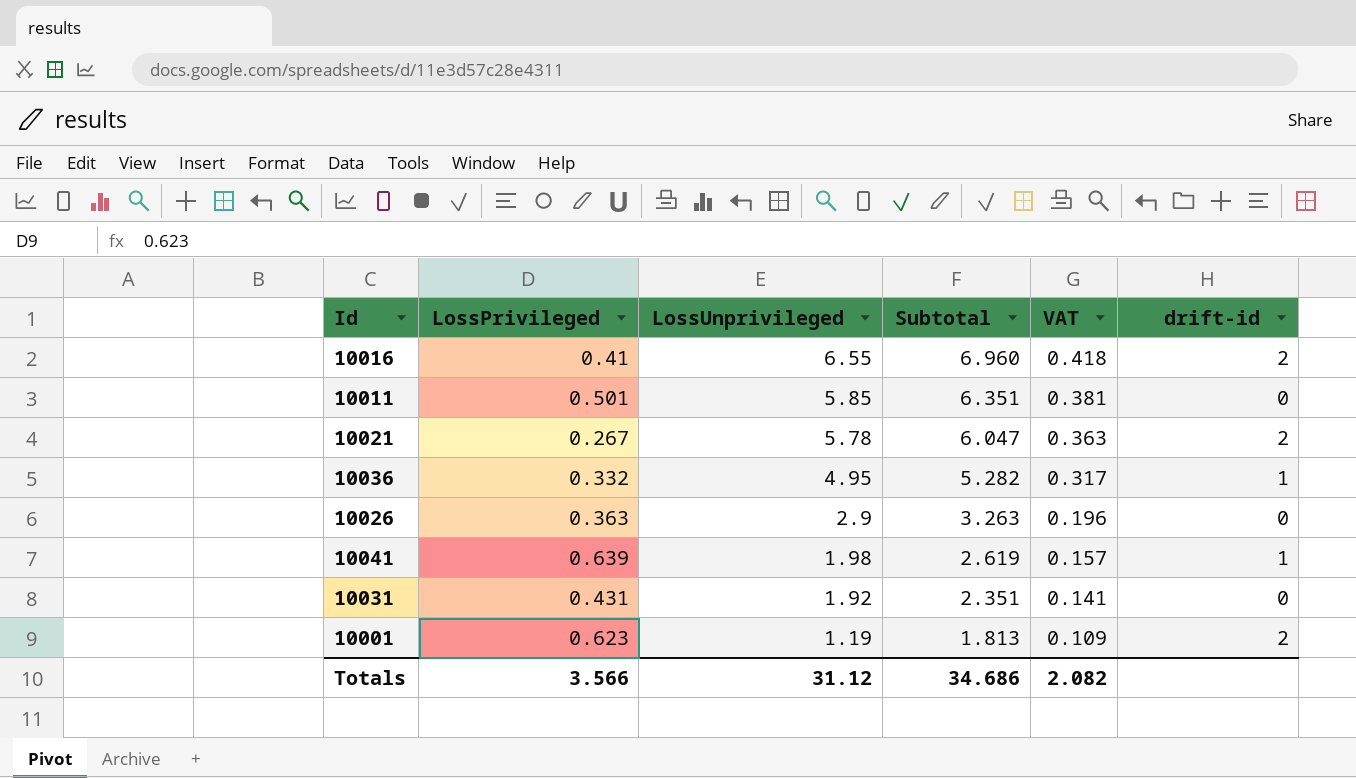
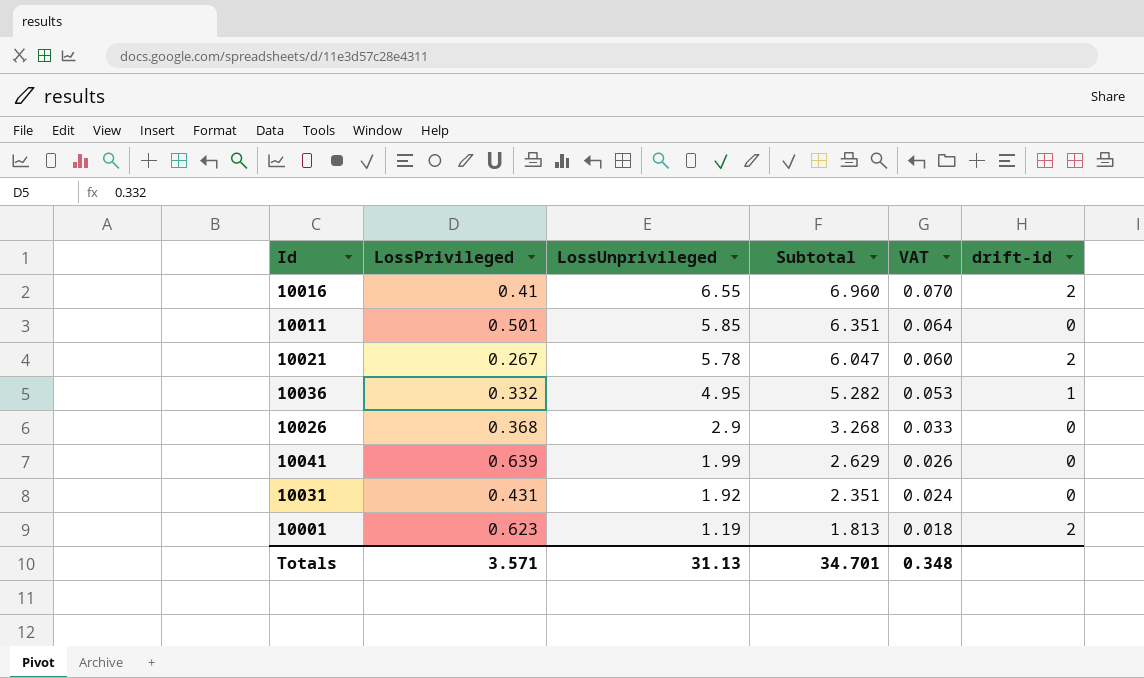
column VAT | formula: [Subtotal] * 0.06 -> [Subtotal] * 0.01
10026 | LossPrivileged: 0.363 -> 0.368
10026 | Subtotal: 3.263 -> 3.268
10041 | LossUnprivileged: 1.98 -> 1.99
10041 | Subtotal: 2.619 -> 2.629
10041 | drift-id: 1 -> 0
Totals | LossPrivileged: 3.566 -> 3.571
Totals | LossUnprivileged: 31.12 -> 31.13
Totals | Subtotal: 34.686 -> 34.701
Totals | VAT: 2.082 -> 0.348

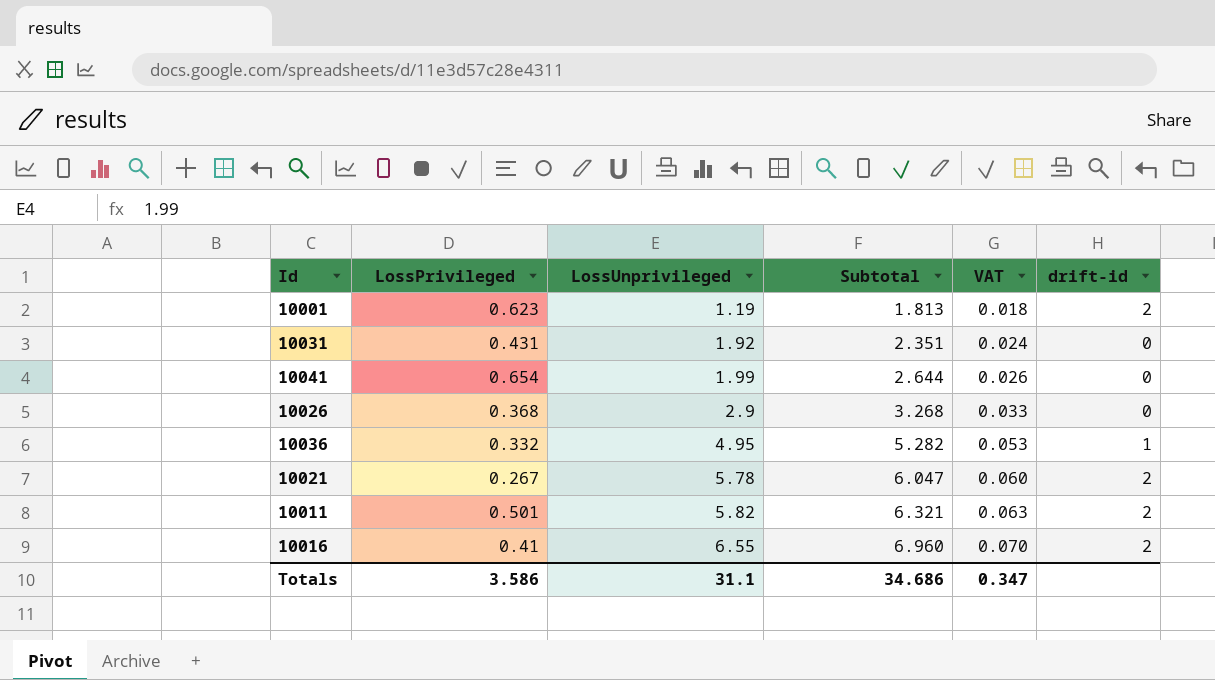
row order: LossUnprivileged descending -> LossUnprivileged ascending
10041 | LossPrivileged: 0.639 -> 0.654
10041 | Subtotal: 2.629 -> 2.644
10011 | LossUnprivileged: 5.85 -> 5.82
10011 | Subtotal: 6.351 -> 6.321
10011 | VAT: 0.064 -> 0.063
10011 | drift-id: 0 -> 2
Totals | LossPrivileged: 3.571 -> 3.586
Totals | LossUnprivileged: 31.13 -> 31.1
Totals | Subtotal: 34.701 -> 34.686
Totals | VAT: 0.348 -> 0.347

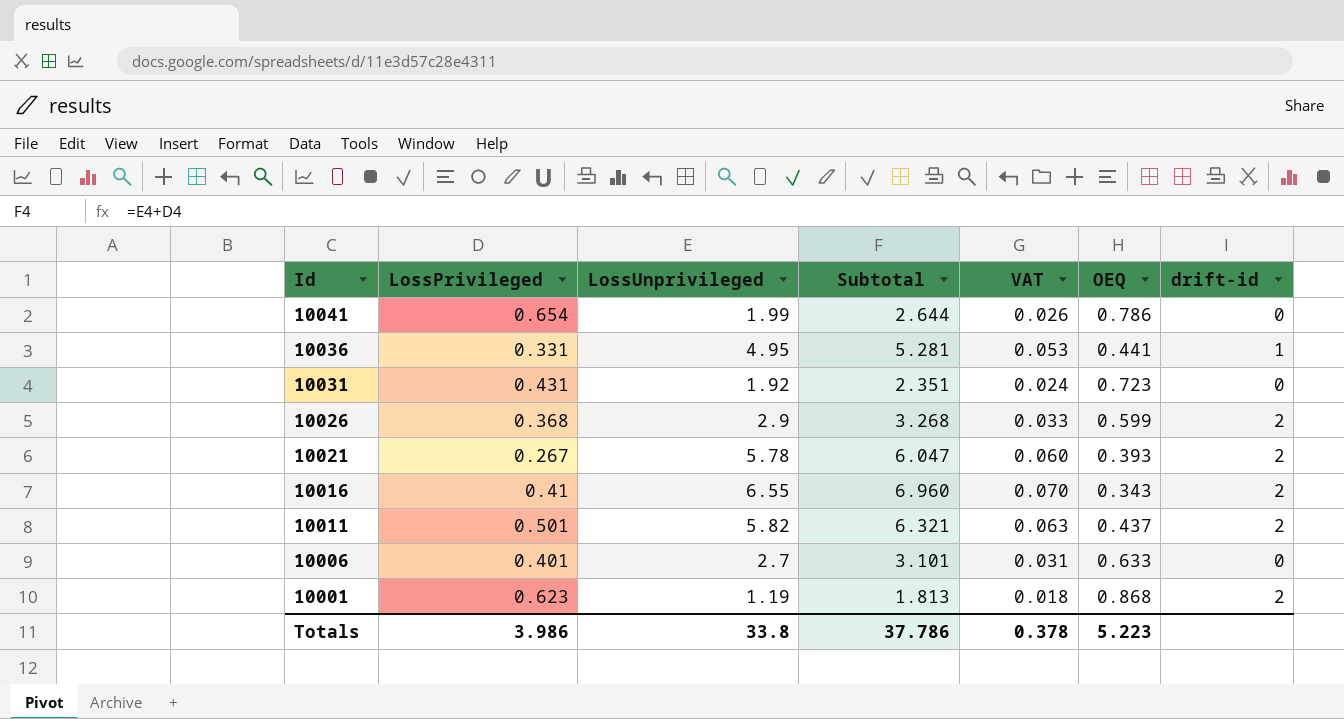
row order: LossUnprivileged ascending -> Id descending
column OEQ | position: none -> 6
10036 | LossPrivileged: 0.332 -> 0.331
10036 | Subtotal: 5.282 -> 5.281
10026 | drift-id: 0 -> 2
row 10006: none -> 0.401 | 2.7 | 3.101 | 0.031 | 0.633 | 0
Totals | LossPrivileged: 3.586 -> 3.986
Totals | LossUnprivileged: 31.1 -> 33.8
Totals | Subtotal: 34.686 -> 37.786
Totals | VAT: 0.347 -> 0.378

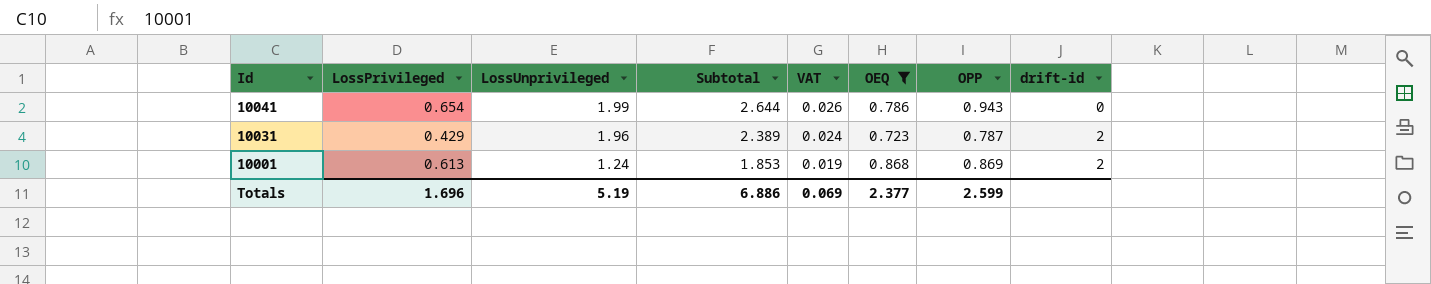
filter: none -> OEQ >= 0.723
column OPP | position: none -> 7
10031 | LossPrivileged: 0.431 -> 0.429
10031 | LossUnprivileged: 1.92 -> 1.96
10031 | Subtotal: 2.351 -> 2.389
10031 | drift-id: 0 -> 2
10001 | LossPrivileged: 0.623 -> 0.613
10001 | LossUnprivileged: 1.19 -> 1.24
10001 | Subtotal: 1.813 -> 1.853
10001 | VAT: 0.018 -> 0.019
Totals | LossPrivileged: 3.986 -> 1.696
Totals | LossUnprivileged: 33.8 -> 5.19
Totals | Subtotal: 37.786 -> 6.886
Totals | VAT: 0.378 -> 0.069
Totals | OEQ: 5.223 -> 2.377

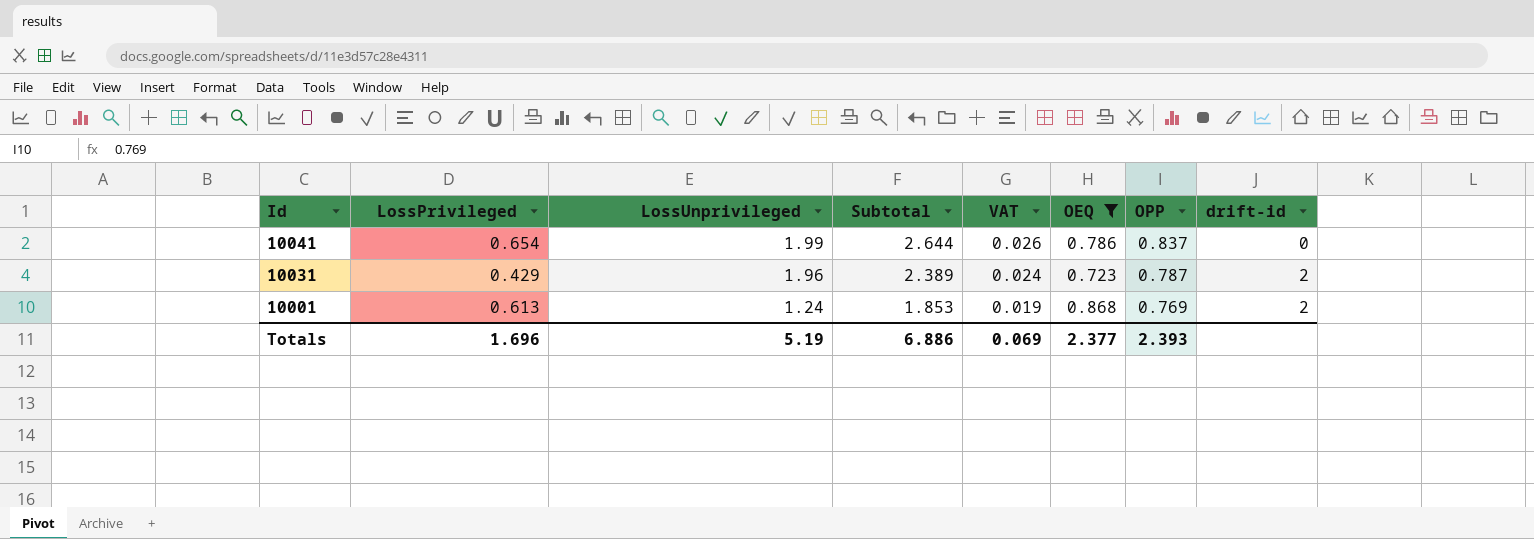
10041 | OPP: 0.943 -> 0.837
10001 | OPP: 0.869 -> 0.769
Totals | OPP: 2.599 -> 2.393

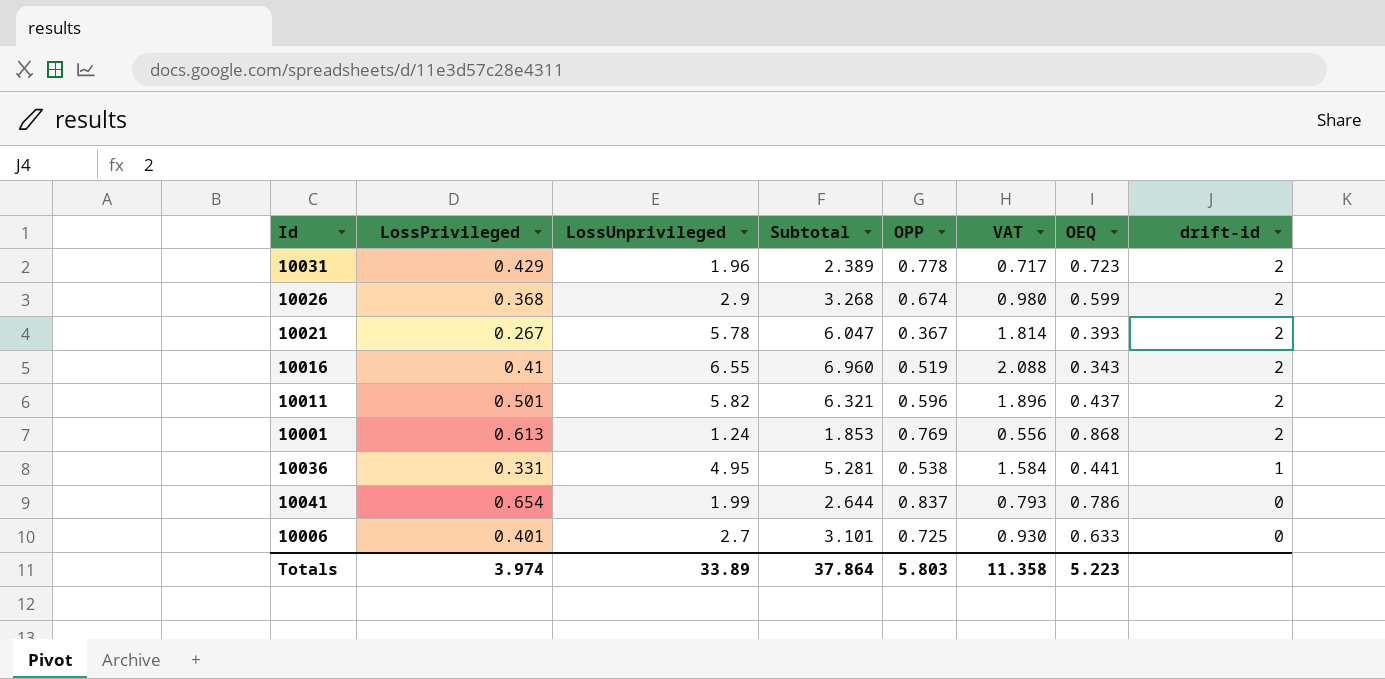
filter: OEQ >= 0.723 -> none
row order: Id descending -> drift-id descending
column OPP | position: 7 -> 5
column VAT | formula: [Subtotal] * 0.01 -> [Subtotal] * 0.3
10031 | OPP: 0.787 -> 0.778
Totals | LossPrivileged: 1.696 -> 3.974
Totals | LossUnprivileged: 5.19 -> 33.89
Totals | Subtotal: 6.886 -> 37.864
Totals | OPP: 2.393 -> 5.803
Totals | VAT: 0.069 -> 11.358
Totals | OEQ: 2.377 -> 5.223

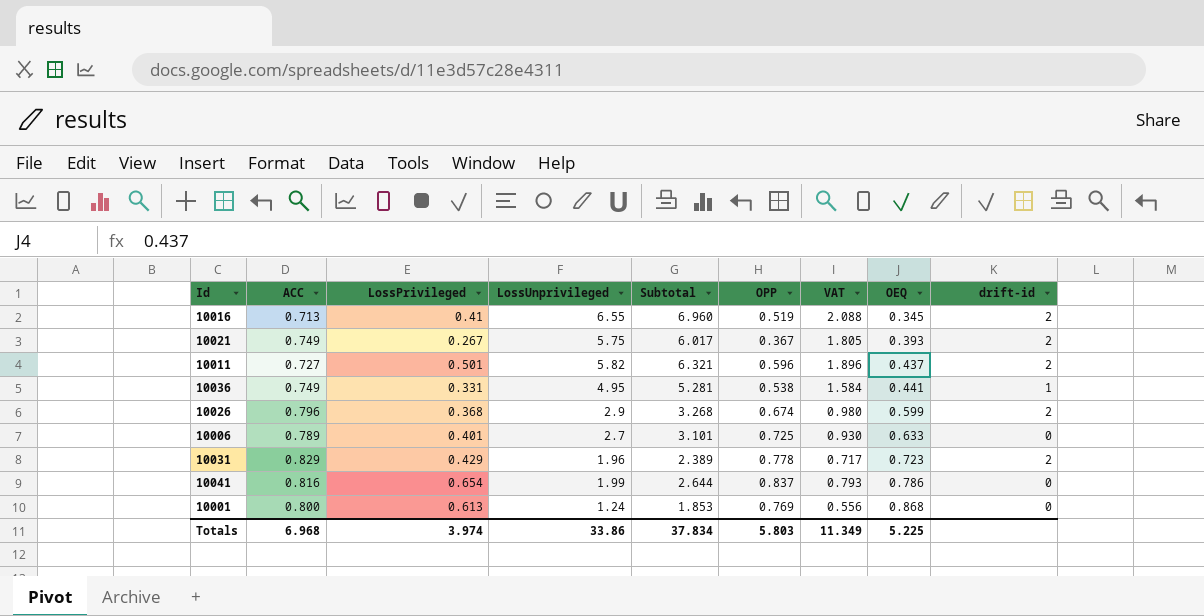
row order: drift-id descending -> OEQ ascending
column ACC | position: none -> 2
10016 | OEQ: 0.343 -> 0.345
10021 | LossUnprivileged: 5.78 -> 5.75
10021 | Subtotal: 6.047 -> 6.017
10021 | VAT: 1.814 -> 1.805
10001 | drift-id: 2 -> 0
Totals | LossUnprivileged: 33.89 -> 33.86
Totals | Subtotal: 37.864 -> 37.834
Totals | VAT: 11.358 -> 11.349
Totals | OEQ: 5.223 -> 5.225

